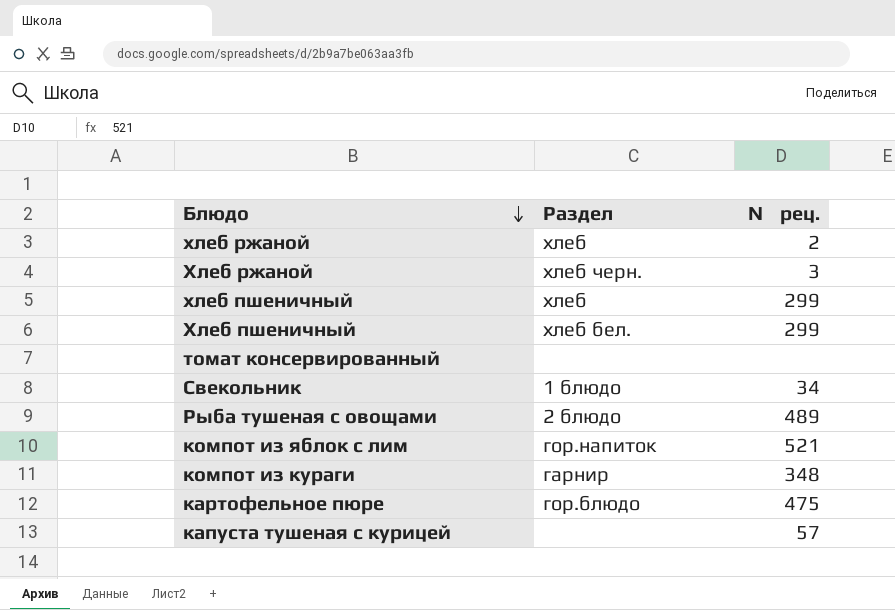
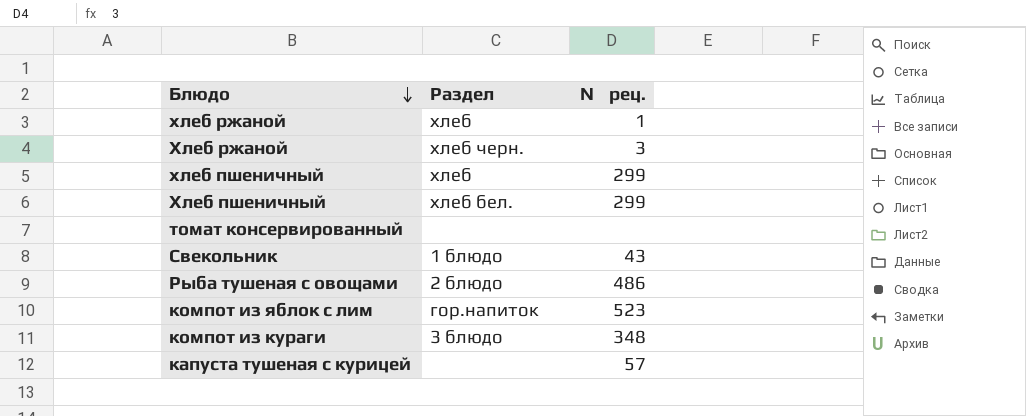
row картофельное пюре: гор.блюдо | 475 -> none
хлеб ржаной | № рец.: 2 -> 1
Свекольник | № рец.: 34 -> 43
Рыба тушеная с овощами | № рец.: 489 -> 486
компот из яблок с лим | № рец.: 521 -> 523
компот из кураги | Раздел: гарнир -> 3 блюдо

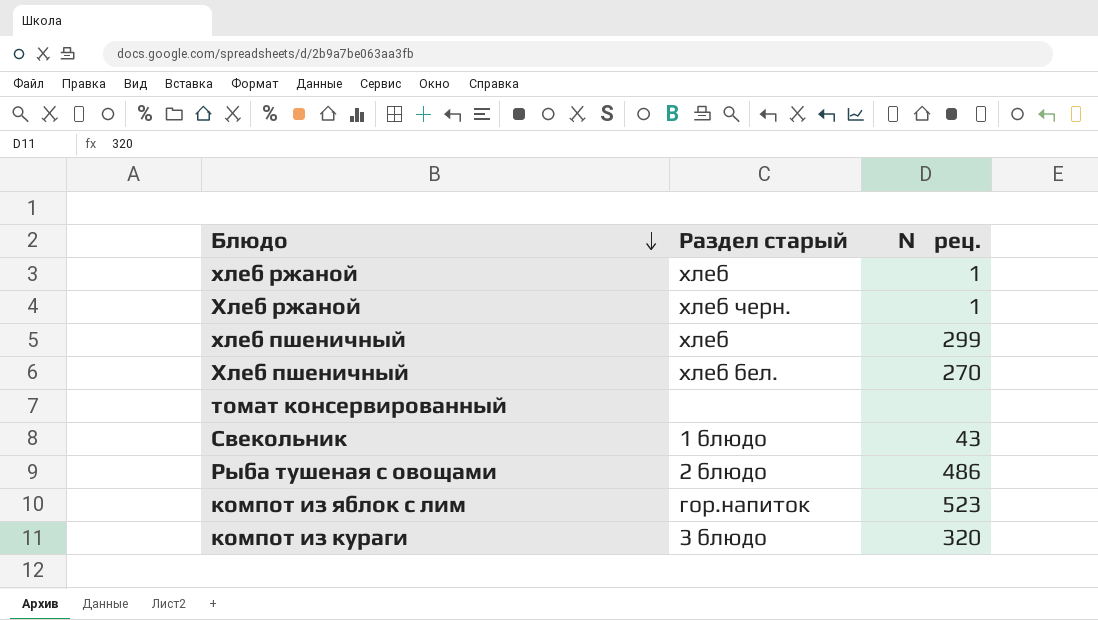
column name: Раздел -> Раздел старый
row капуста тушеная с курицей: none | 57 -> none
Хлеб ржаной | № рец.: 3 -> 1
Хлеб пшеничный | № рец.: 299 -> 270
компот из кураги | № рец.: 348 -> 320

